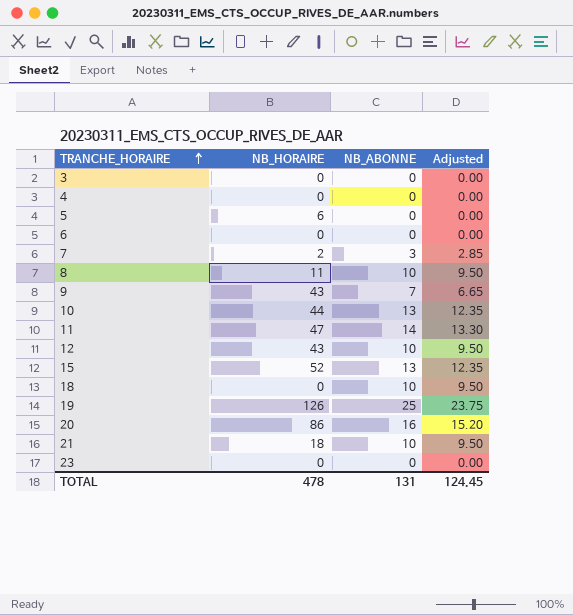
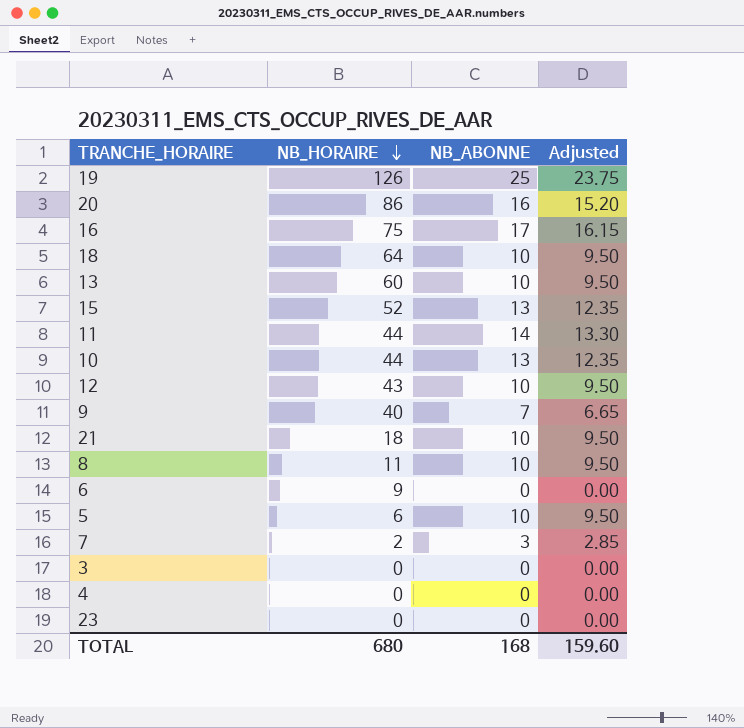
row order: TRANCHE_HORAIRE ascending -> NB_HORAIRE descending
row 16: none -> 75 | 17 | 16.15
18 | NB_HORAIRE: 0 -> 64
row 13: none -> 60 | 10 | 9.50
11 | NB_HORAIRE: 47 -> 44
9 | NB_HORAIRE: 43 -> 40
6 | NB_HORAIRE: 0 -> 9
5 | NB_ABONNE: 0 -> 10
5 | Adjusted: 0.00 -> 9.50
TOTAL | NB_HORAIRE: 478 -> 680
TOTAL | NB_ABONNE: 131 -> 168
TOTAL | Adjusted: 124.45 -> 159.60

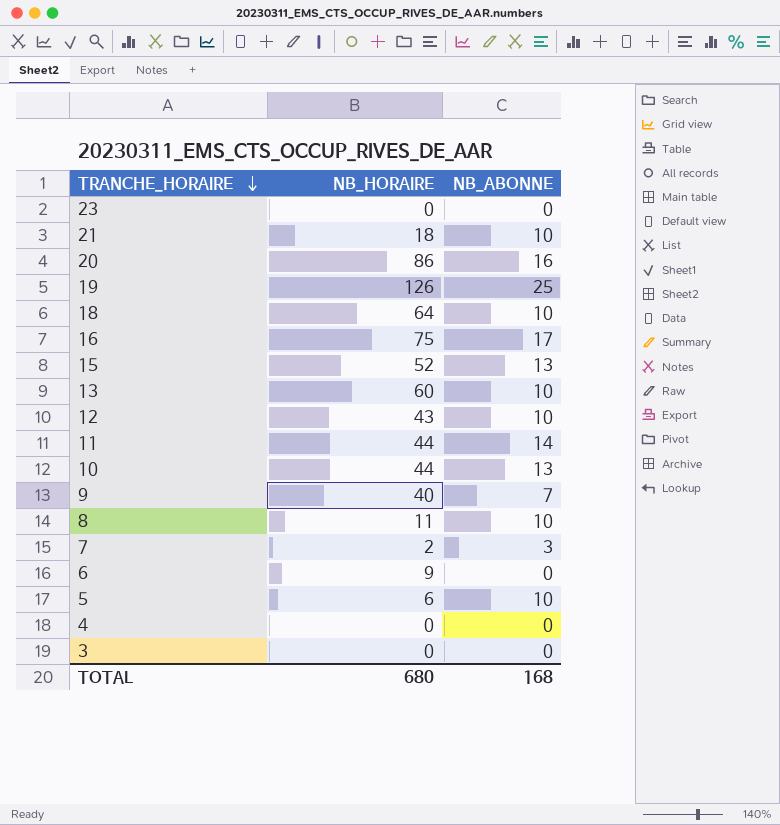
row order: NB_HORAIRE descending -> TRANCHE_HORAIRE descending
column Adjusted | formula: [NB_ABONNE] * 0.95 -> none

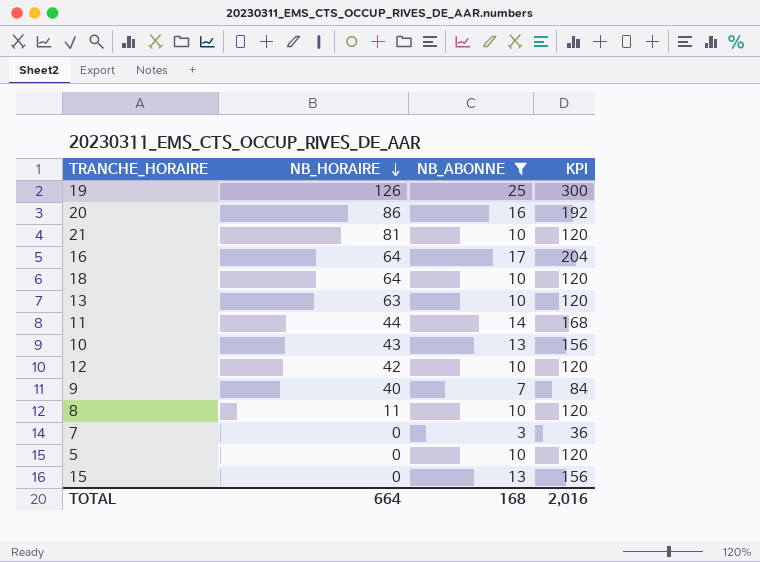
filter: none -> NB_ABONNE != 0
row order: TRANCHE_HORAIRE descending -> NB_HORAIRE descending
column KPI | formula: none -> [NB_ABONNE] * 12
21 | NB_HORAIRE: 18 -> 81
16 | NB_HORAIRE: 75 -> 64
13 | NB_HORAIRE: 60 -> 63
10 | NB_HORAIRE: 44 -> 43
12 | NB_HORAIRE: 43 -> 42
7 | NB_HORAIRE: 2 -> 0
5 | NB_HORAIRE: 6 -> 0
15 | NB_HORAIRE: 52 -> 0
TOTAL | NB_HORAIRE: 680 -> 664

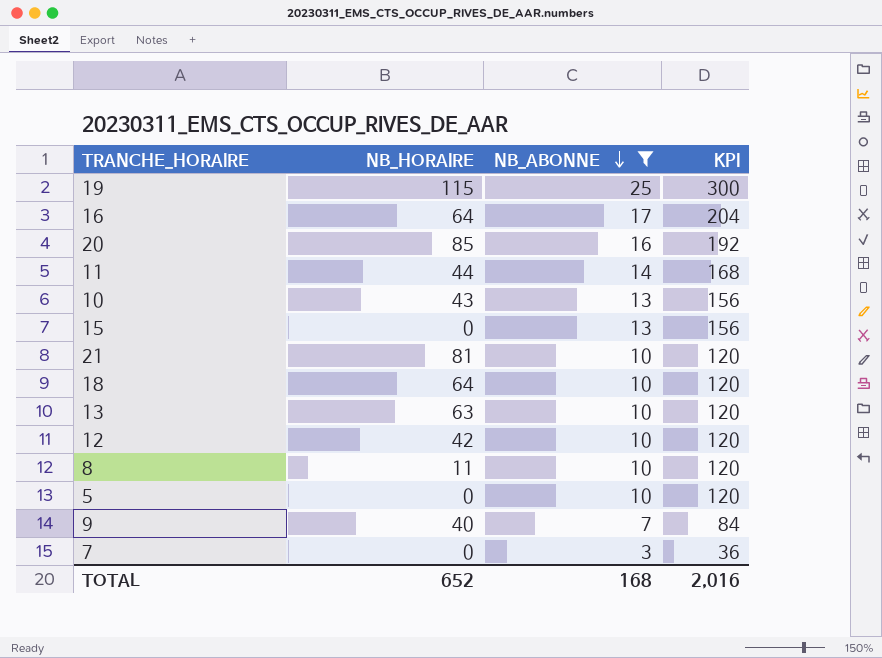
row order: NB_HORAIRE descending -> NB_ABONNE descending
19 | NB_HORAIRE: 126 -> 115
20 | NB_HORAIRE: 86 -> 85
TOTAL | NB_HORAIRE: 664 -> 652

